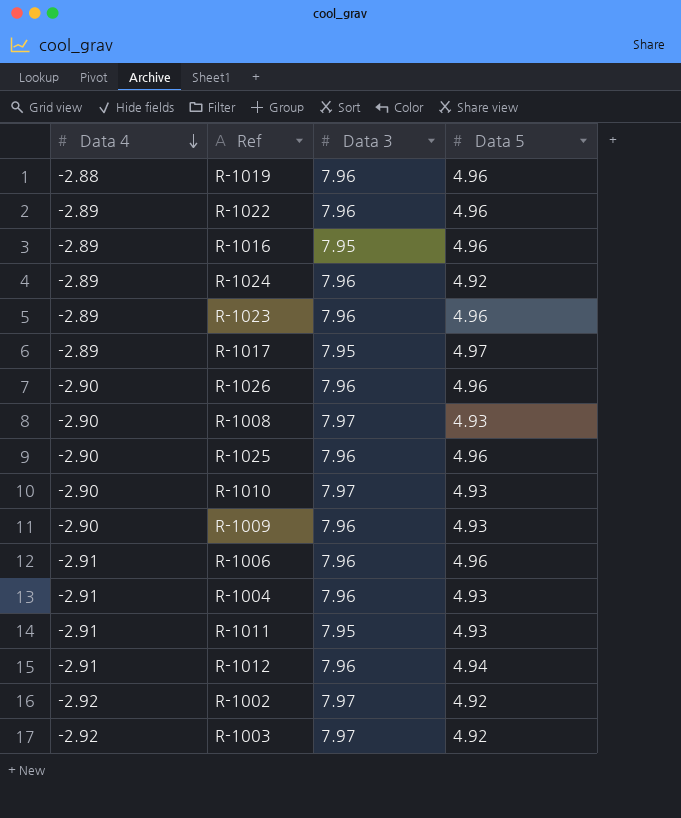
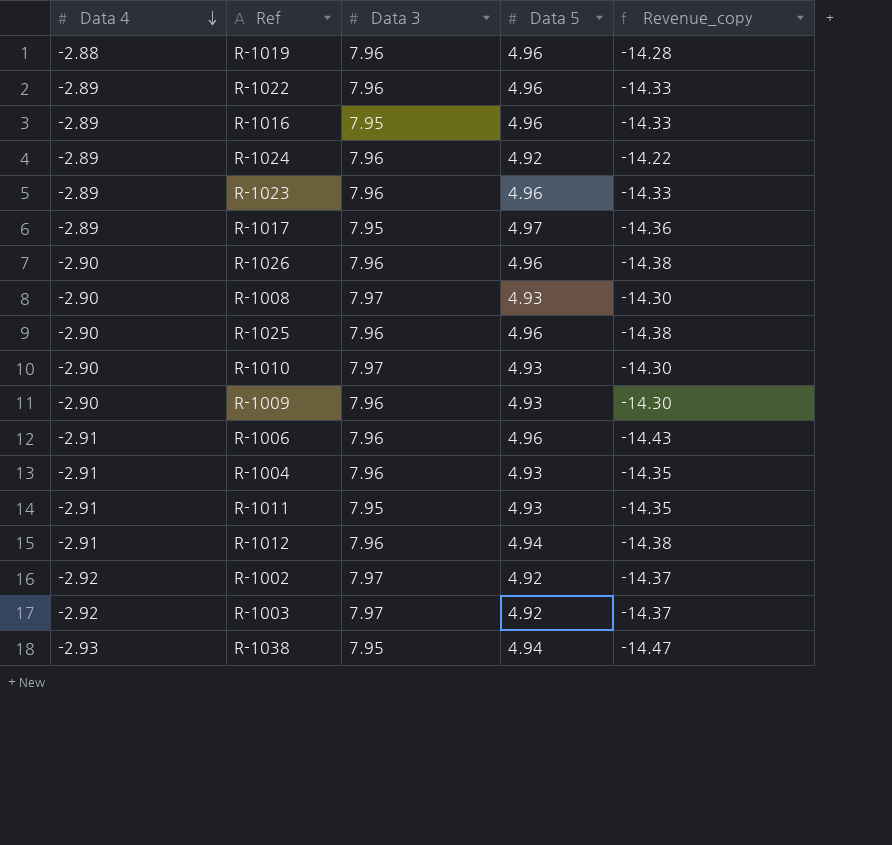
column Revenue_copy | formula: none -> [Data 4] * [Data 5]
row R-1038: none -> -2.93 | 7.95 | 4.94 | -14.47

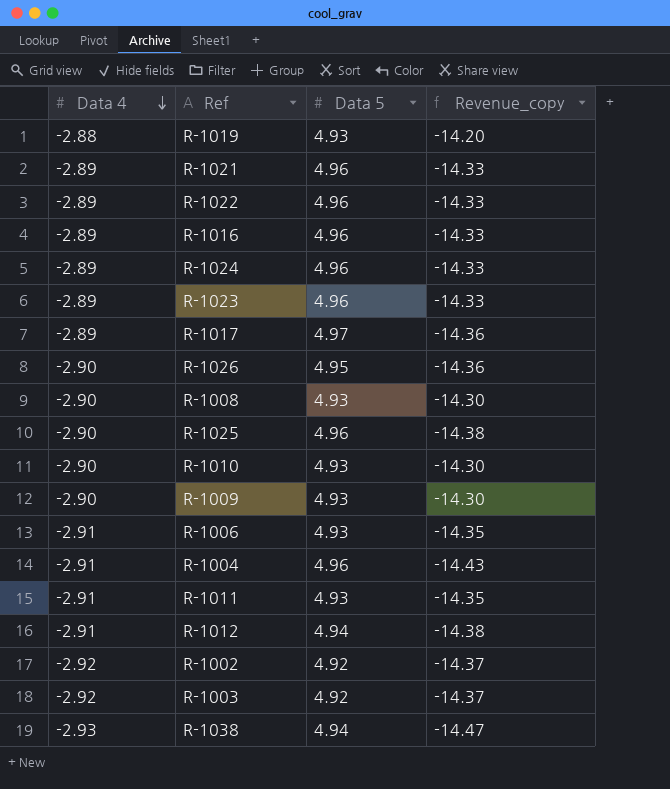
column Data 3 | position: 3 -> none
R-1019 | Data 5: 4.96 -> 4.93
R-1019 | Revenue_copy: -14.28 -> -14.20
row R-1021: none -> -2.89 | 4.96 | -14.33
R-1024 | Data 5: 4.92 -> 4.96
R-1024 | Revenue_copy: -14.22 -> -14.33
R-1026 | Data 5: 4.96 -> 4.95
R-1026 | Revenue_copy: -14.38 -> -14.36
R-1006 | Data 5: 4.96 -> 4.93
R-1006 | Revenue_copy: -14.43 -> -14.35
R-1004 | Data 5: 4.93 -> 4.96
R-1004 | Revenue_copy: -14.35 -> -14.43

